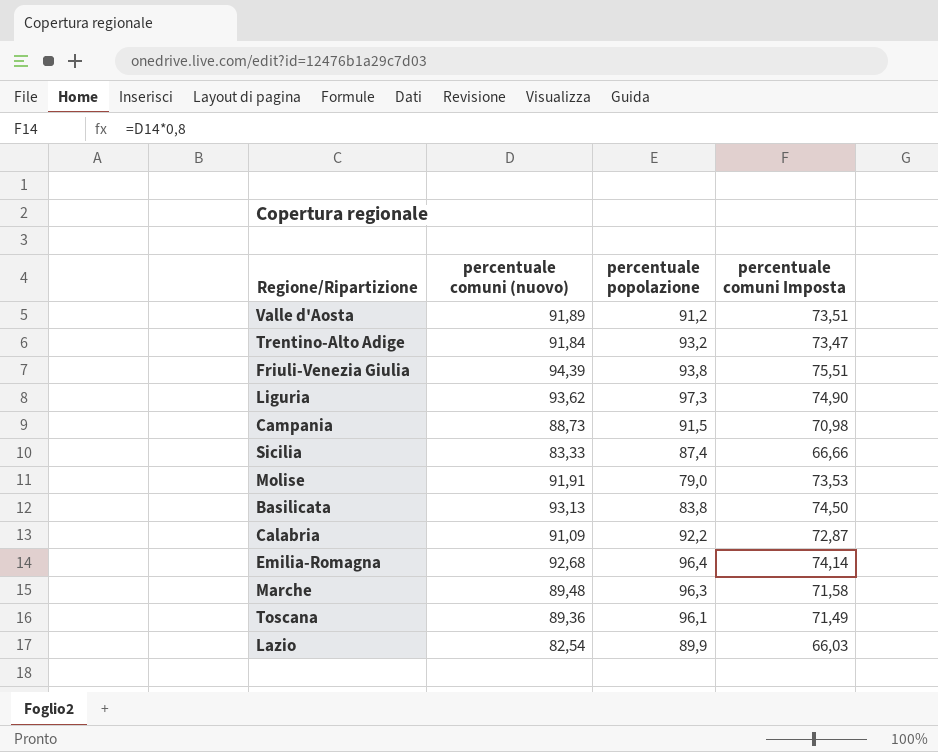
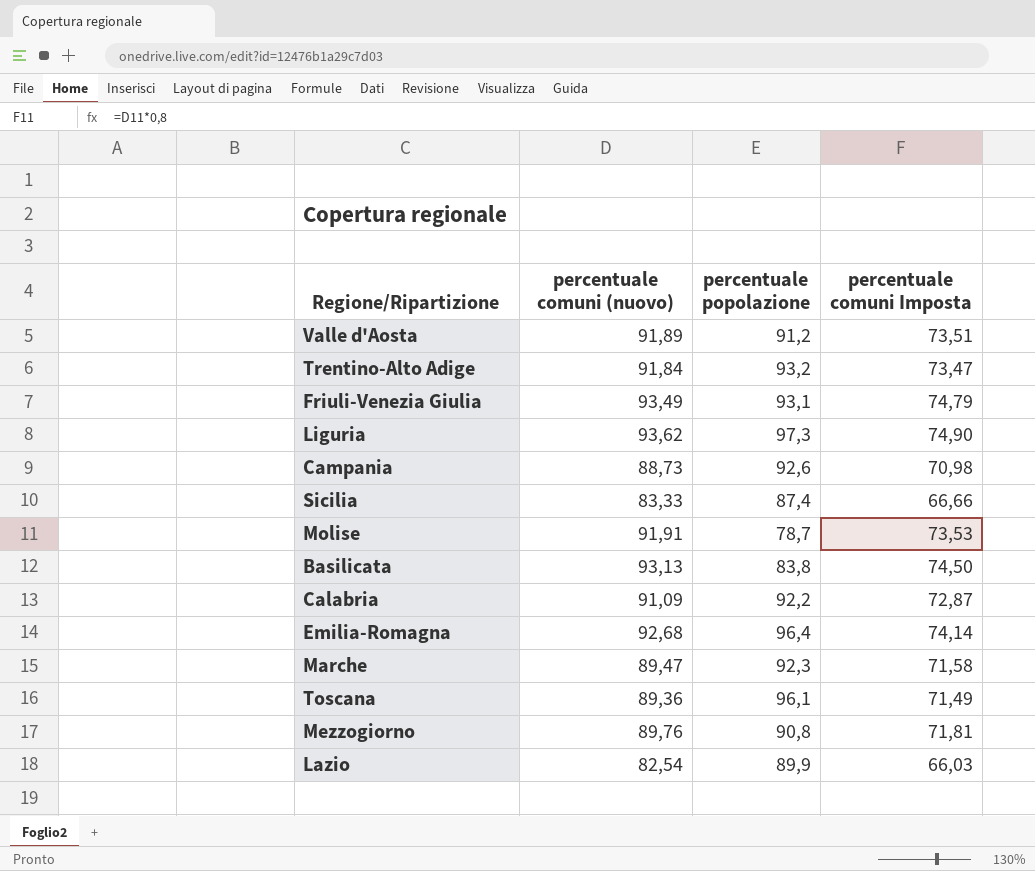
Friuli-Venezia Giulia | percentuale comuni (nuovo): 94,39 -> 93,49
Friuli-Venezia Giulia | percentuale popolazione: 93,8 -> 93,1
Friuli-Venezia Giulia | percentuale comuni Imposta: 75,51 -> 74,79
Campania | percentuale popolazione: 91,5 -> 92,6
Molise | percentuale popolazione: 79,0 -> 78,7
Marche | percentuale comuni (nuovo): 89,48 -> 89,47
Marche | percentuale popolazione: 96,3 -> 92,3
row Mezzogiorno: none -> 89,76 | 90,8 | 71,81

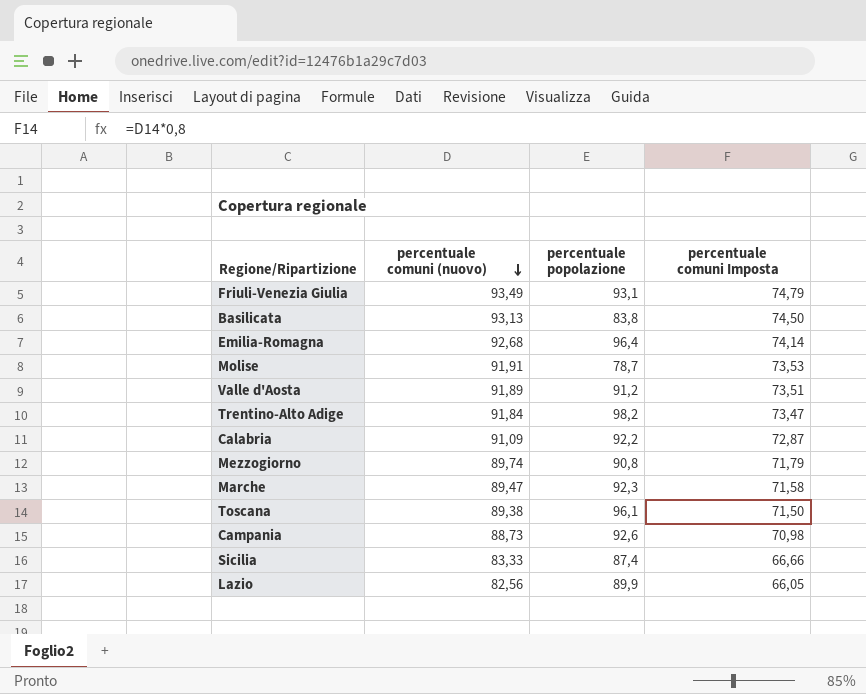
row order: none -> percentuale comuni (nuovo) descending
row Liguria: 93,62 | 97,3 | 74,90 -> none
Trentino-Alto Adige | percentuale popolazione: 93,2 -> 98,2
Mezzogiorno | percentuale comuni (nuovo): 89,76 -> 89,74
Mezzogiorno | percentuale comuni Imposta: 71,81 -> 71,79
Toscana | percentuale comuni (nuovo): 89,36 -> 89,38
Toscana | percentuale comuni Imposta: 71,49 -> 71,50
Lazio | percentuale comuni (nuovo): 82,54 -> 82,56
Lazio | percentuale comuni Imposta: 66,03 -> 66,05

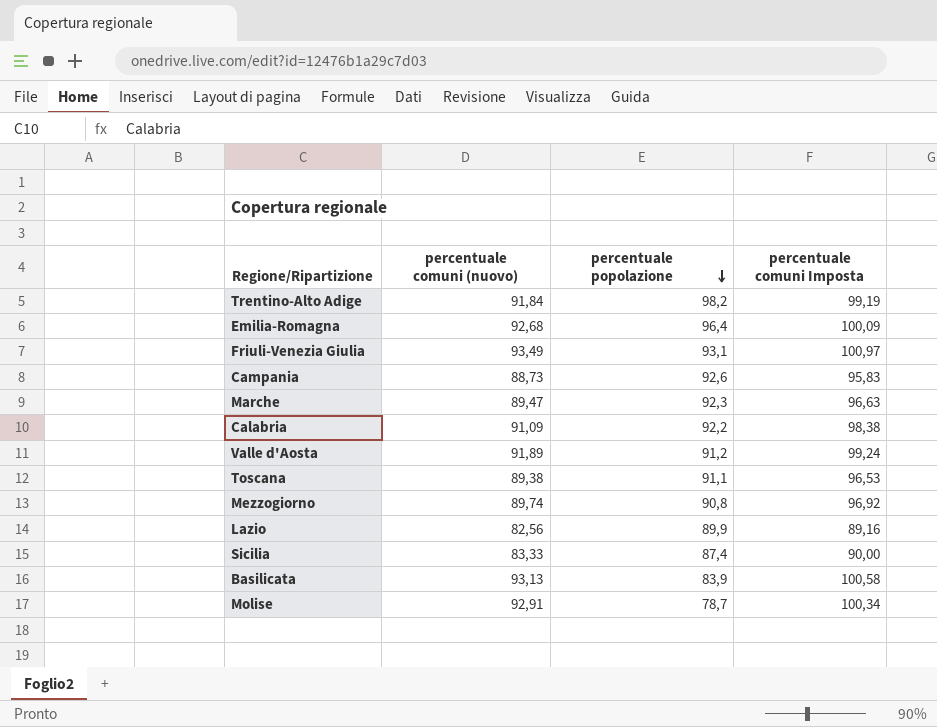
row order: percentuale comuni (nuovo) descending -> percentuale popolazione descending
column percentuale comuni Imposta | formula: [percentuale comuni (nuovo)] * 0,8 -> [percentuale comuni (nuovo)] * 1,08
Toscana | percentuale popolazione: 96,1 -> 91,1
Basilicata | percentuale popolazione: 83,8 -> 83,9
Molise | percentuale comuni (nuovo): 91,91 -> 92,91

